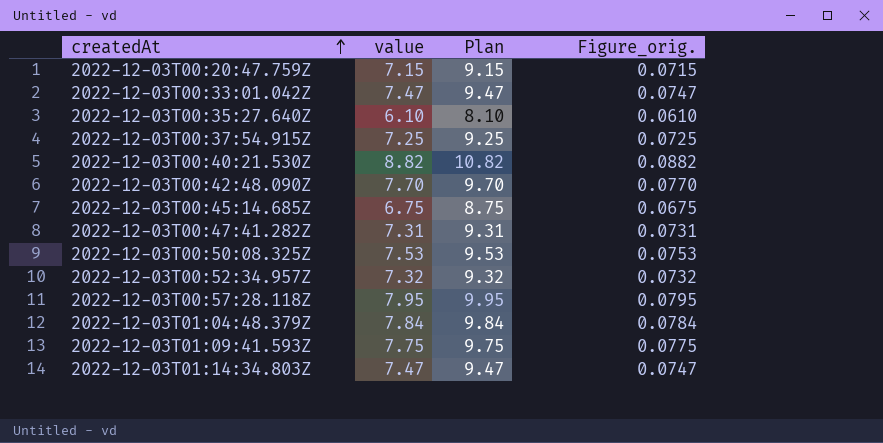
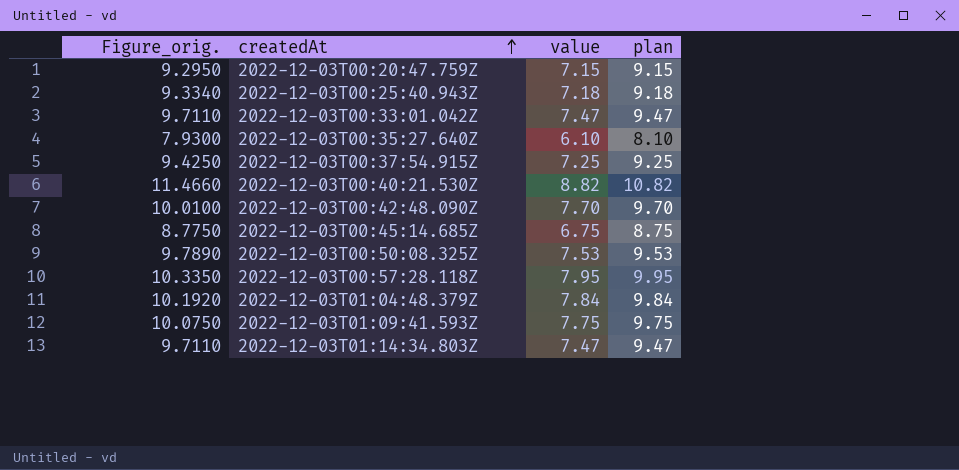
column Figure_orig. | formula: [value] * 0.01 -> [value] * 1.3
column Figure_orig. | position: 4 -> 1
column name: Plan -> plan
row 2022-12-03T00:47:41.282Z: 7.31 | 9.31 | 0.0731 -> none
row 2022-12-03T00:52:34.957Z: 7.32 | 9.32 | 0.0732 -> none
row 2022-12-03T00:25:40.943Z: none -> 9.3340 | 7.18 | 9.18

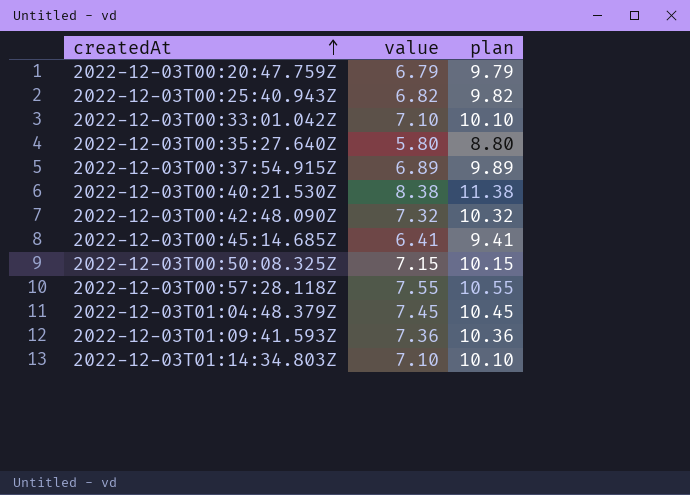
column Figure_orig. | formula: [value] * 1.3 -> none
column plan | formula: [value] + 2 -> [value] + 3
2022-12-03T00:20:47.759Z | value: 7.15 -> 6.79
2022-12-03T00:25:40.943Z | value: 7.18 -> 6.82
2022-12-03T00:33:01.042Z | value: 7.47 -> 7.10
2022-12-03T00:35:27.640Z | value: 6.10 -> 5.80
2022-12-03T00:37:54.915Z | value: 7.25 -> 6.89
2022-12-03T00:40:21.530Z | value: 8.82 -> 8.38
2022-12-03T00:42:48.090Z | value: 7.70 -> 7.32
2022-12-03T00:45:14.685Z | value: 6.75 -> 6.41
2022-12-03T00:50:08.325Z | value: 7.53 -> 7.15
2022-12-03T00:57:28.118Z | value: 7.95 -> 7.55
2022-12-03T01:04:48.379Z | value: 7.84 -> 7.45
2022-12-03T01:09:41.593Z | value: 7.75 -> 7.36
2022-12-03T01:14:34.803Z | value: 7.47 -> 7.10

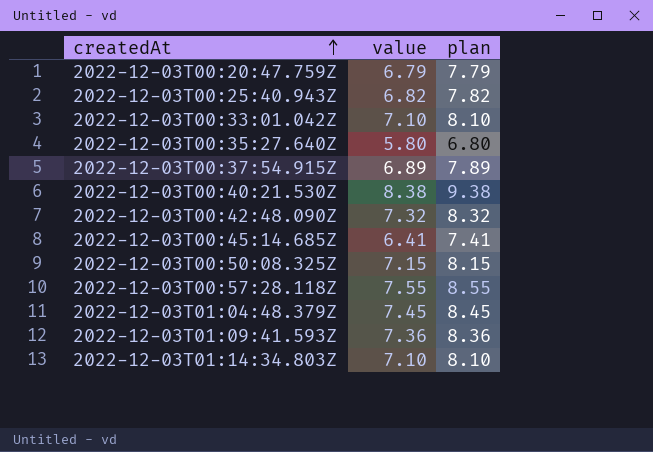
column plan | formula: [value] + 3 -> [value] + 1

